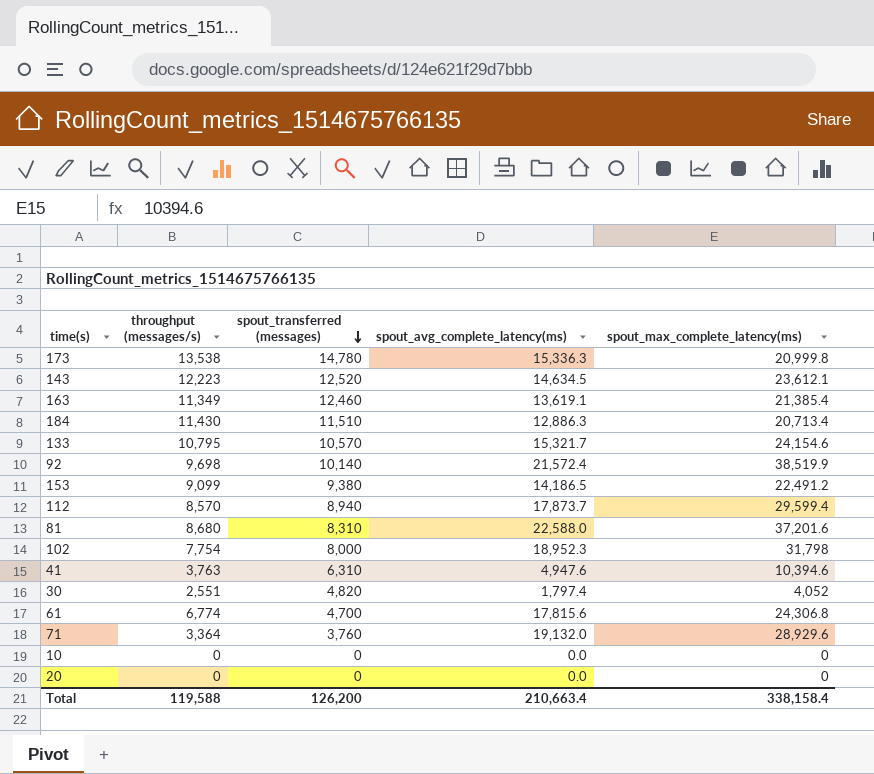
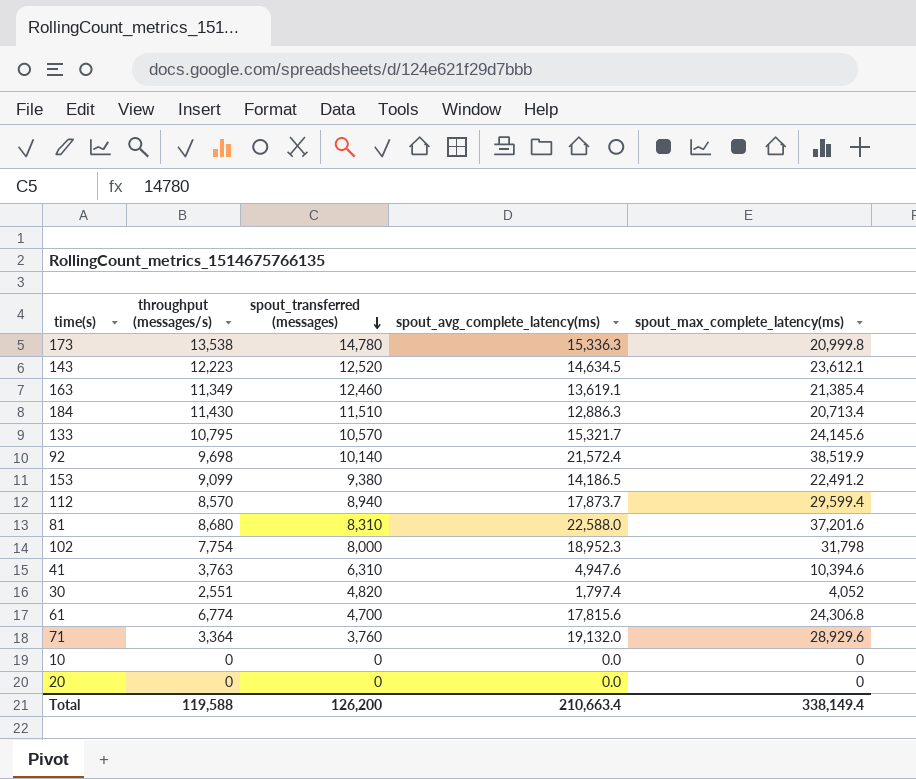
133 | spout_max_complete_latency(ms): 24,154.6 -> 24,145.6
Total | spout_max_complete_latency(ms): 338,158.4 -> 338,149.4

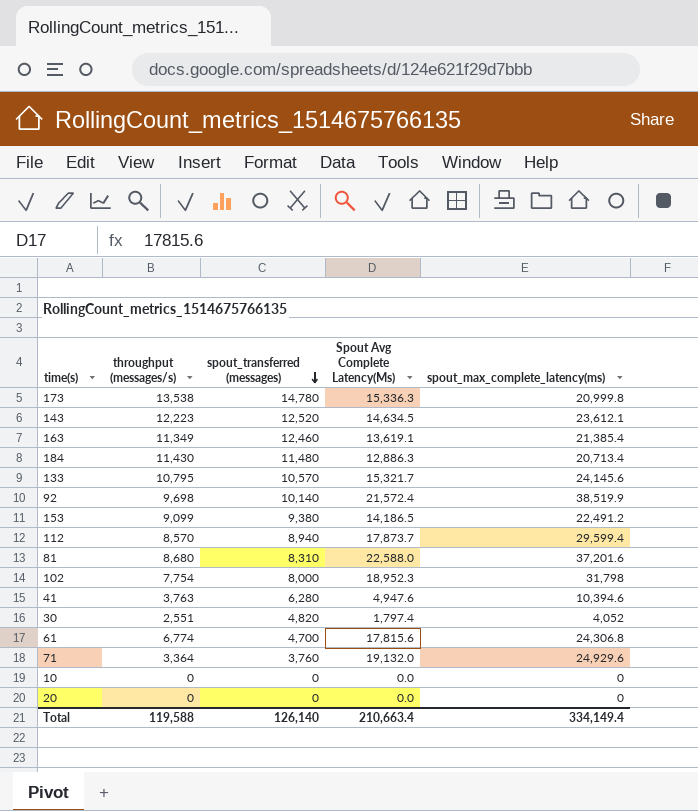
column name: spout_avg_complete_latency(ms) -> Spout Avg Complete Latency(Ms)
184 | spout_transferred (messages): 11,510 -> 11,480
41 | spout_transferred (messages): 6,310 -> 6,280
71 | spout_max_complete_latency(ms): 28,929.6 -> 24,929.6
Total | spout_transferred (messages): 126,200 -> 126,140
Total | spout_max_complete_latency(ms): 338,149.4 -> 334,149.4

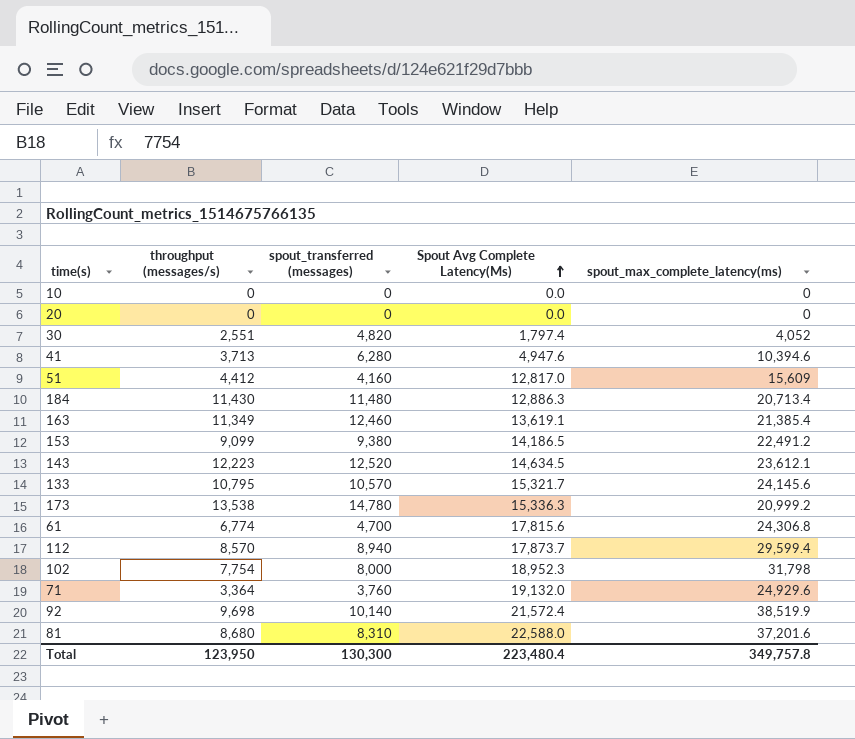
row order: spout_transferred (messages) descending -> Spout Avg Complete Latency(Ms) ascending
41 | throughput (messages/s): 3,763 -> 3,713
row 51: none -> 4,412 | 4,160 | 12,817.0 | 15,609
173 | spout_max_complete_latency(ms): 20,999.8 -> 20,999.2
Total | throughput (messages/s): 119,588 -> 123,950
Total | spout_transferred (messages): 126,140 -> 130,300
Total | Spout Avg Complete Latency(Ms): 210,663.4 -> 223,480.4
Total | spout_max_complete_latency(ms): 334,149.4 -> 349,757.8

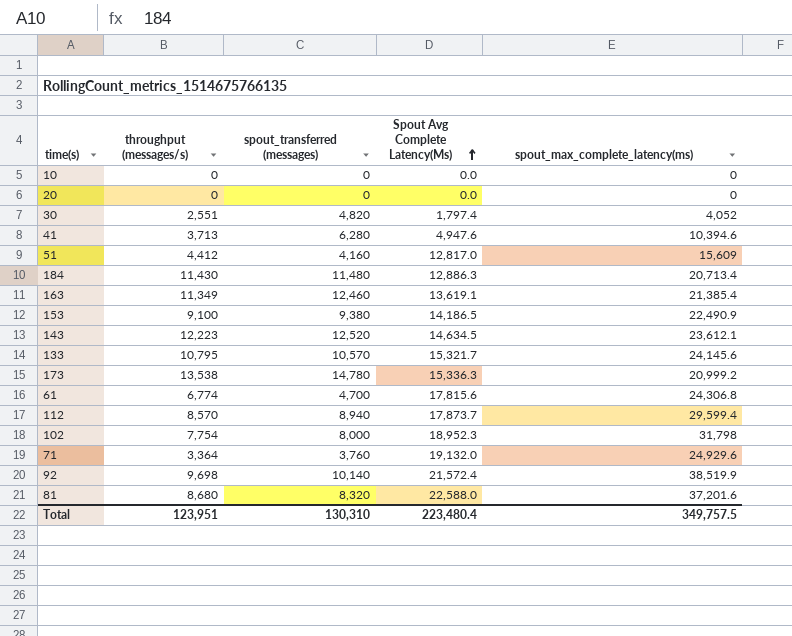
153 | throughput (messages/s): 9,099 -> 9,100
153 | spout_max_complete_latency(ms): 22,491.2 -> 22,490.9
81 | spout_transferred (messages): 8,310 -> 8,320
Total | throughput (messages/s): 123,950 -> 123,951
Total | spout_transferred (messages): 130,300 -> 130,310
Total | spout_max_complete_latency(ms): 349,757.8 -> 349,757.5

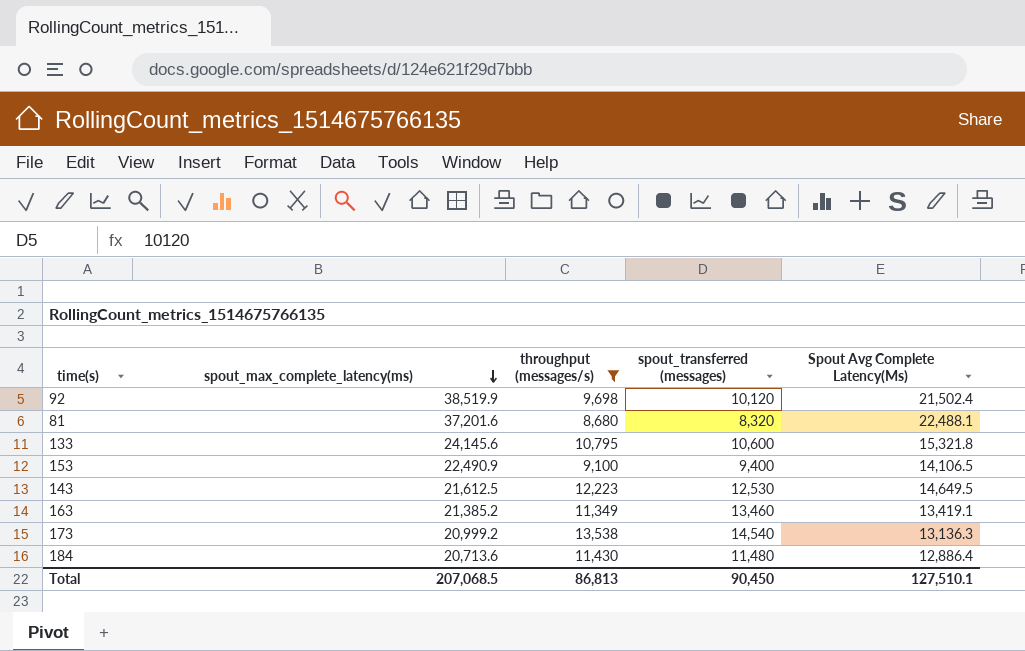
filter: none -> throughput (messages/s) >= 8,680
row order: Spout Avg Complete Latency(Ms) ascending -> spout_max_complete_latency(ms) descending
column spout_max_complete_latency(ms) | position: 5 -> 2
92 | spout_transferred (messages): 10,140 -> 10,120
92 | Spout Avg Complete Latency(Ms): 21,572.4 -> 21,502.4
81 | Spout Avg Complete Latency(Ms): 22,588.0 -> 22,488.1
133 | spout_transferred (messages): 10,570 -> 10,600
133 | Spout Avg Complete Latency(Ms): 15,321.7 -> 15,321.8
153 | spout_transferred (messages): 9,380 -> 9,400
153 | Spout Avg Complete Latency(Ms): 14,186.5 -> 14,106.5
143 | spout_max_complete_latency(ms): 23,612.1 -> 21,612.5
143 | spout_transferred (messages): 12,520 -> 12,530
143 | Spout Avg Complete Latency(Ms): 14,634.5 -> 14,649.5
163 | spout_max_complete_latency(ms): 21,385.4 -> 21,385.2
163 | spout_transferred (messages): 12,460 -> 13,460
163 | Spout Avg Complete Latency(Ms): 13,619.1 -> 13,419.1
173 | spout_transferred (messages): 14,780 -> 14,540
173 | Spout Avg Complete Latency(Ms): 15,336.3 -> 13,136.3
184 | spout_max_complete_latency(ms): 20,713.4 -> 20,713.6
184 | Spout Avg Complete Latency(Ms): 12,886.3 -> 12,886.4
Total | spout_max_complete_latency(ms): 349,757.5 -> 207,068.5
Total | throughput (messages/s): 123,951 -> 86,813
Total | spout_transferred (messages): 130,310 -> 90,450
Total | Spout Avg Complete Latency(Ms): 223,480.4 -> 127,510.1

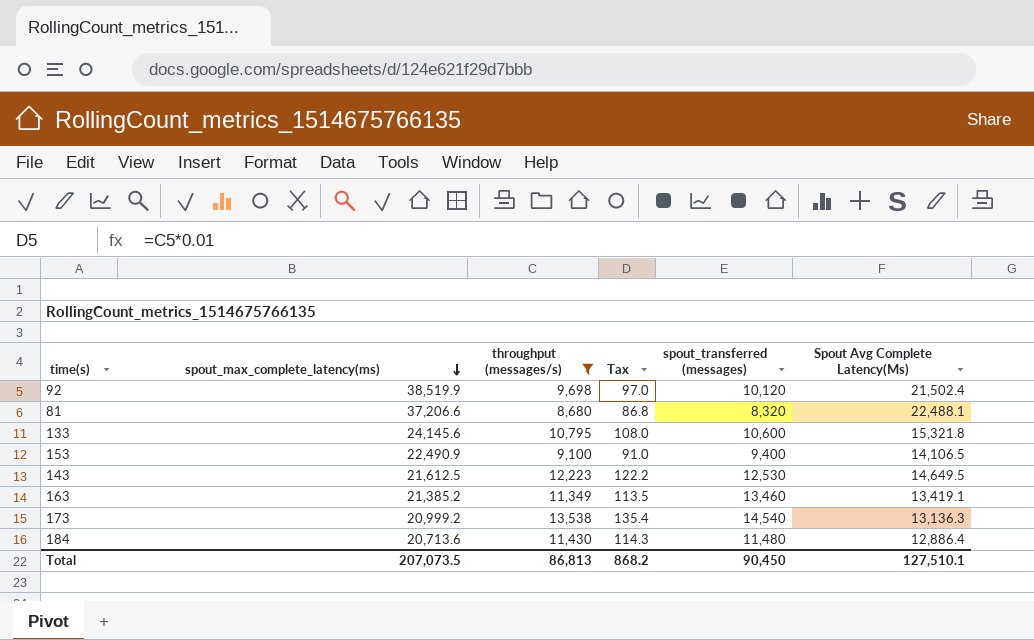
column Tax | formula: none -> [throughput (messages/s)] * 0.01
81 | spout_max_complete_latency(ms): 37,201.6 -> 37,206.6
Total | spout_max_complete_latency(ms): 207,068.5 -> 207,073.5

